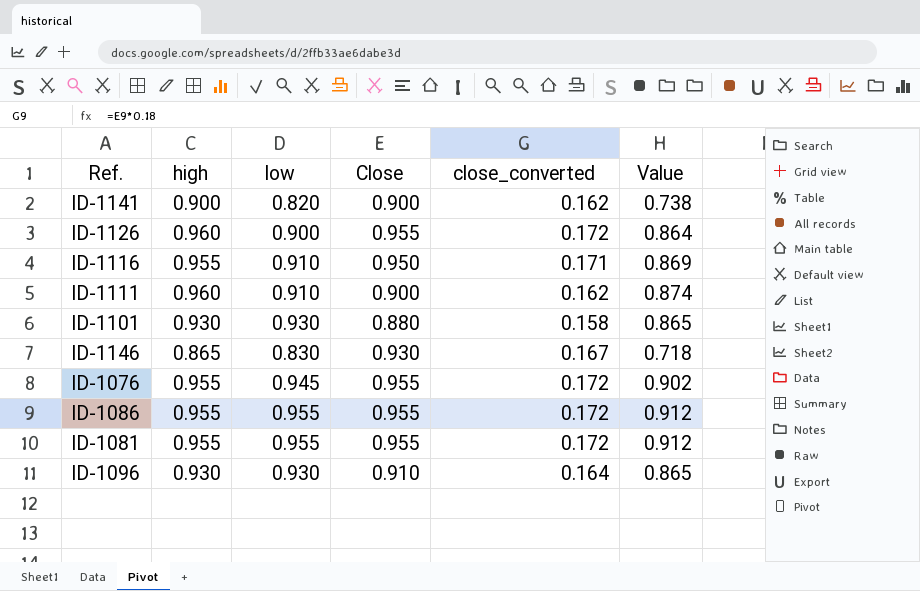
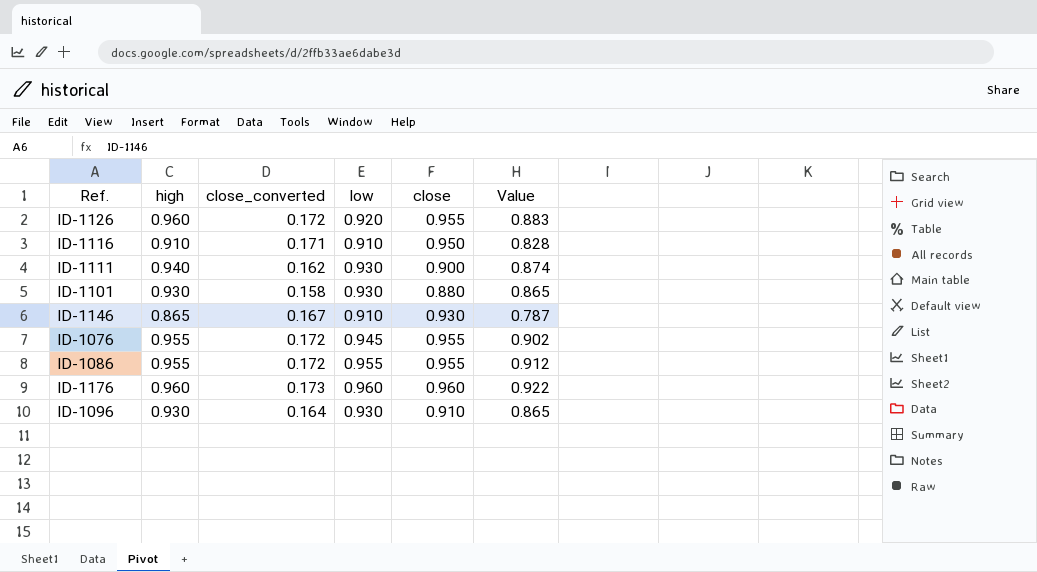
column close_converted | position: 5 -> 3
column name: Close -> close
row ID-1141: 0.900 | 0.820 | 0.900 | 0.162 | 0.738 -> none
row ID-1081: 0.955 | 0.955 | 0.955 | 0.172 | 0.912 -> none
ID-1126 | low: 0.900 -> 0.920
ID-1126 | Value: 0.864 -> 0.883
ID-1116 | high: 0.955 -> 0.910
ID-1116 | Value: 0.869 -> 0.828
ID-1111 | high: 0.960 -> 0.940
ID-1111 | low: 0.910 -> 0.930
ID-1146 | low: 0.830 -> 0.910
ID-1146 | Value: 0.718 -> 0.787
row ID-1176: none -> 0.960 | 0.173 | 0.960 | 0.960 | 0.922

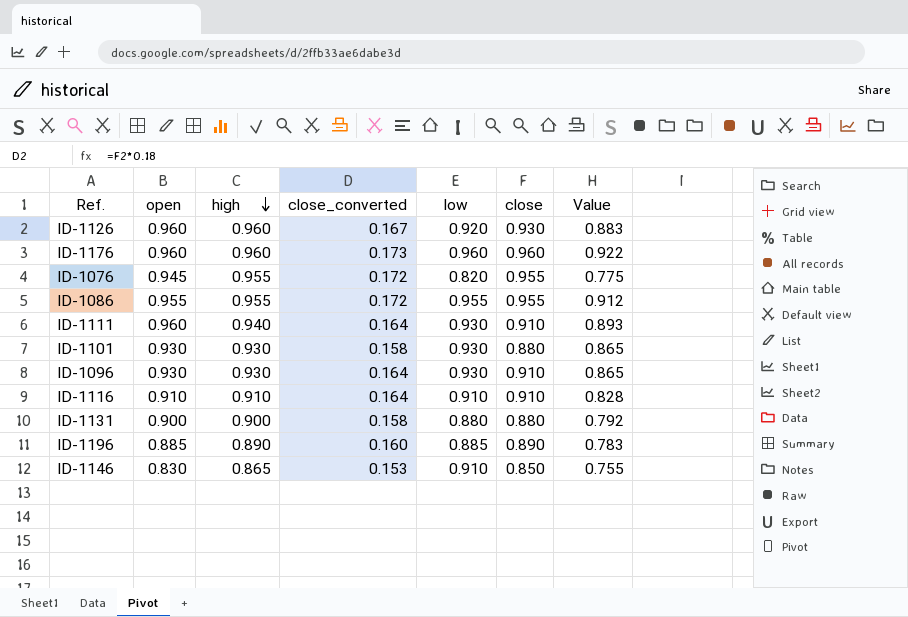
row order: none -> high descending
column open | position: none -> 2
column Value | formula: [high] * [low] -> [open] * [low]
ID-1126 | close_converted: 0.172 -> 0.167
ID-1126 | close: 0.955 -> 0.930
ID-1076 | low: 0.945 -> 0.820
ID-1111 | close_converted: 0.162 -> 0.164
ID-1111 | close: 0.900 -> 0.910
ID-1116 | close_converted: 0.171 -> 0.164
ID-1116 | close: 0.950 -> 0.910
row ID-1131: none -> 0.900 | 0.900 | 0.158 | 0.880 | 0.880 | 0.792
row ID-1196: none -> 0.885 | 0.890 | 0.160 | 0.885 | 0.890 | 0.783
ID-1146 | close_converted: 0.167 -> 0.153
ID-1146 | close: 0.930 -> 0.850

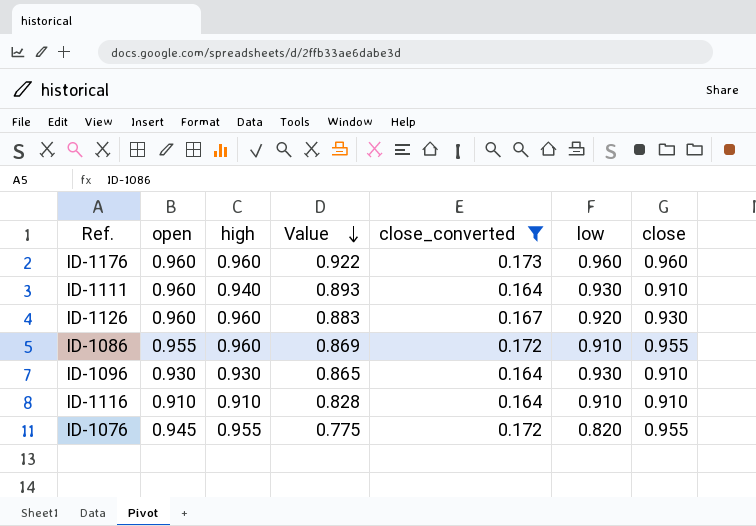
filter: none -> close_converted >= 0.164
row order: high descending -> Value descending
column Value | position: 7 -> 4
ID-1086 | high: 0.955 -> 0.960
ID-1086 | Value: 0.912 -> 0.869
ID-1086 | low: 0.955 -> 0.910

